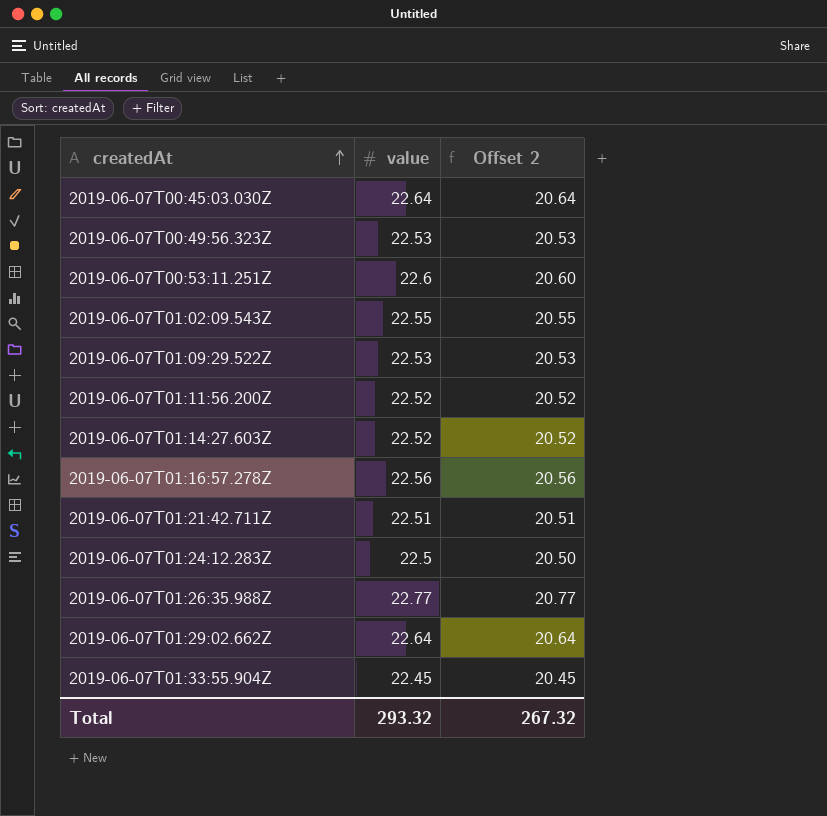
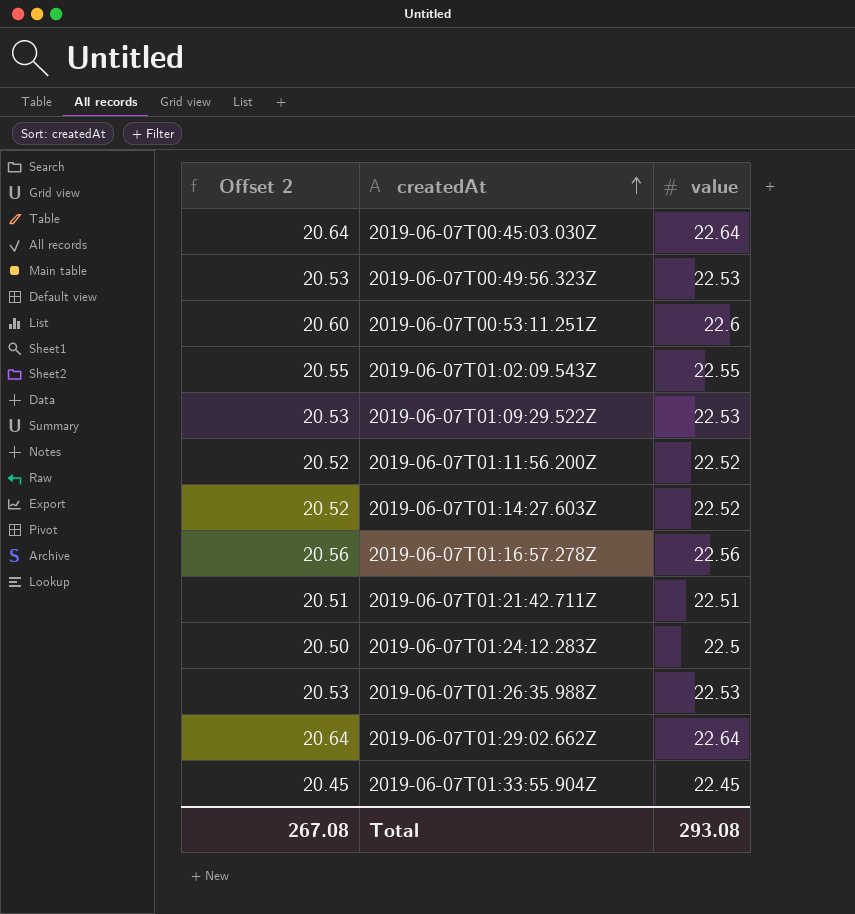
column Offset 2 | position: 3 -> 1
2019-06-07T01:26:35.988Z | Offset 2: 20.77 -> 20.53
2019-06-07T01:26:35.988Z | value: 22.77 -> 22.53
Total | Offset 2: 267.32 -> 267.08
Total | value: 293.32 -> 293.08

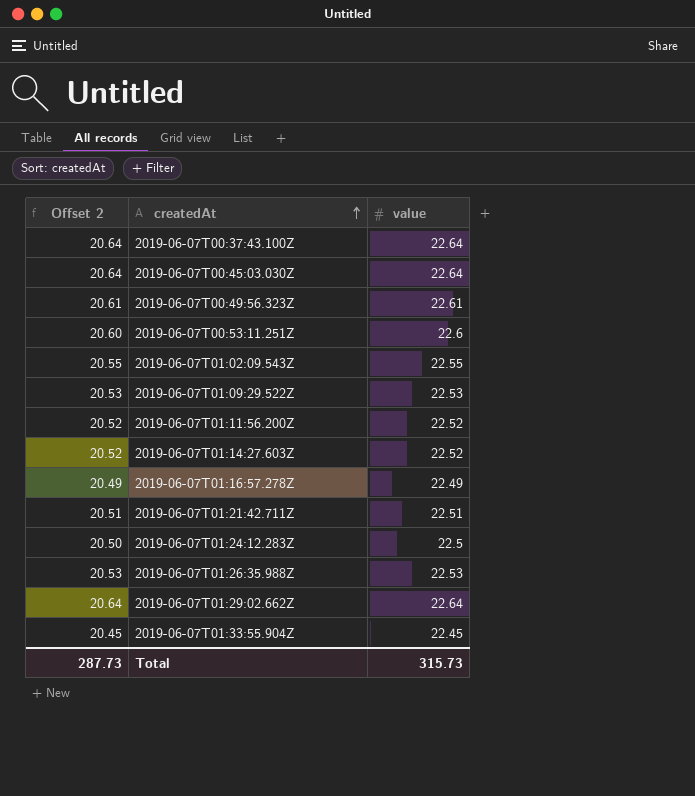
row 2019-06-07T00:37:43.100Z: none -> 20.64 | 22.64
2019-06-07T00:49:56.323Z | Offset 2: 20.53 -> 20.61
2019-06-07T00:49:56.323Z | value: 22.53 -> 22.61
2019-06-07T01:16:57.278Z | Offset 2: 20.56 -> 20.49
2019-06-07T01:16:57.278Z | value: 22.56 -> 22.49
Total | Offset 2: 267.08 -> 287.73
Total | value: 293.08 -> 315.73

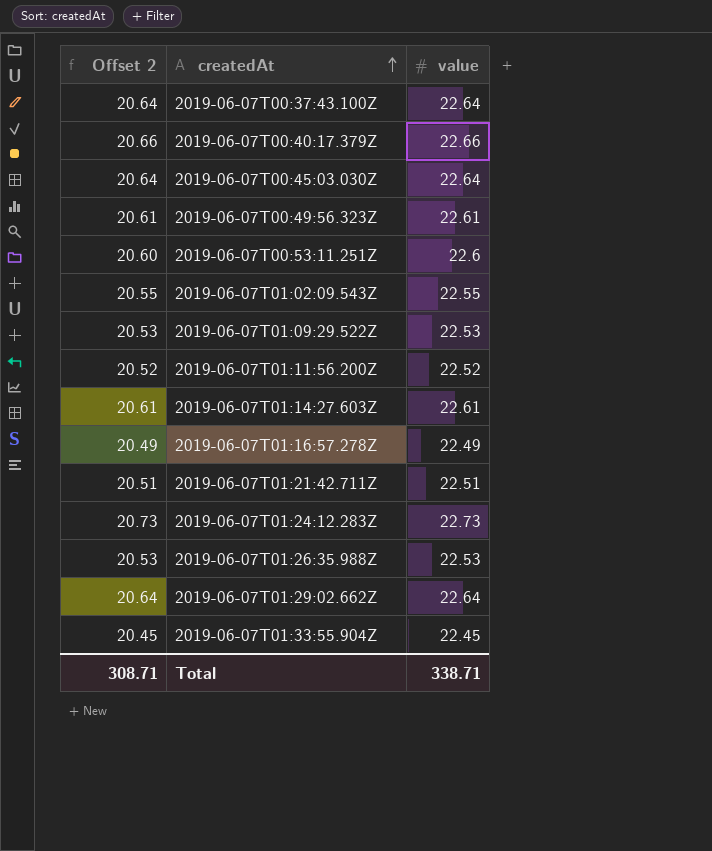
row 2019-06-07T00:40:17.379Z: none -> 20.66 | 22.66
2019-06-07T01:14:27.603Z | Offset 2: 20.52 -> 20.61
2019-06-07T01:14:27.603Z | value: 22.52 -> 22.61
2019-06-07T01:24:12.283Z | Offset 2: 20.50 -> 20.73
2019-06-07T01:24:12.283Z | value: 22.5 -> 22.73
Total | Offset 2: 287.73 -> 308.71
Total | value: 315.73 -> 338.71

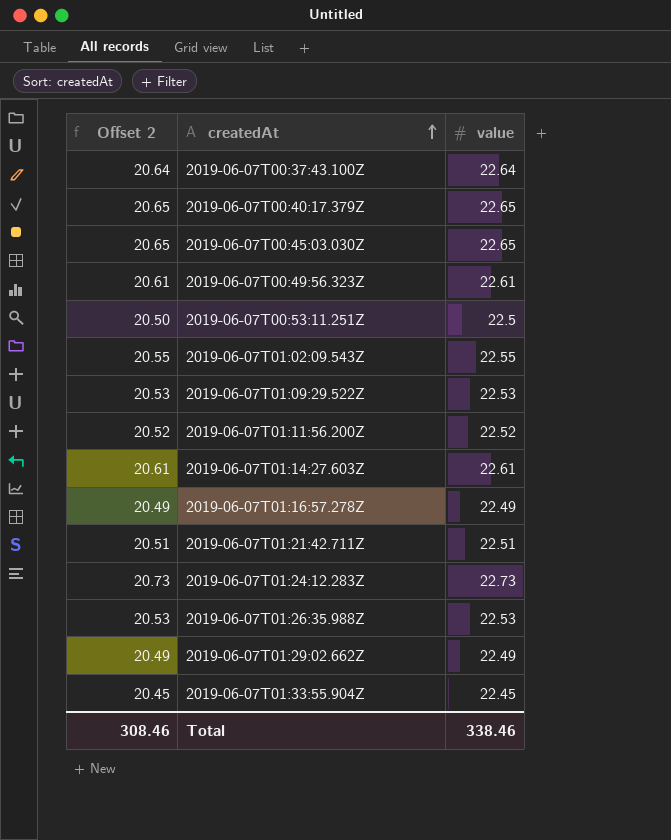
2019-06-07T00:40:17.379Z | Offset 2: 20.66 -> 20.65
2019-06-07T00:40:17.379Z | value: 22.66 -> 22.65
2019-06-07T00:45:03.030Z | Offset 2: 20.64 -> 20.65
2019-06-07T00:45:03.030Z | value: 22.64 -> 22.65
2019-06-07T00:53:11.251Z | Offset 2: 20.60 -> 20.50
2019-06-07T00:53:11.251Z | value: 22.6 -> 22.5
2019-06-07T01:29:02.662Z | Offset 2: 20.64 -> 20.49
2019-06-07T01:29:02.662Z | value: 22.64 -> 22.49
Total | Offset 2: 308.71 -> 308.46
Total | value: 338.71 -> 338.46

